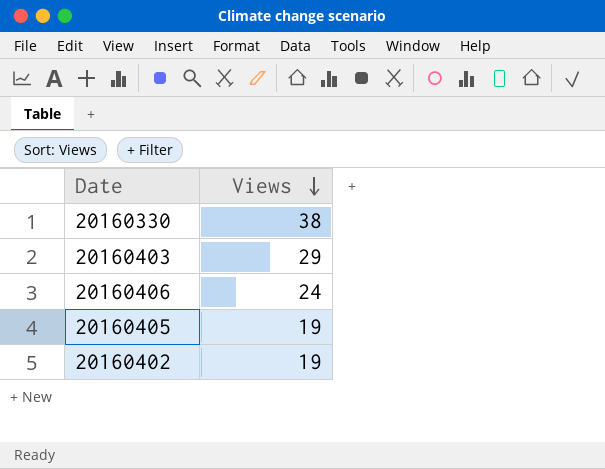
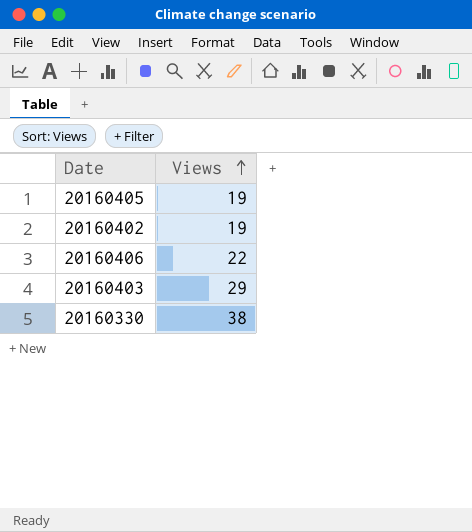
row order: Views descending -> Views ascending
20160406 | Views: 24 -> 22

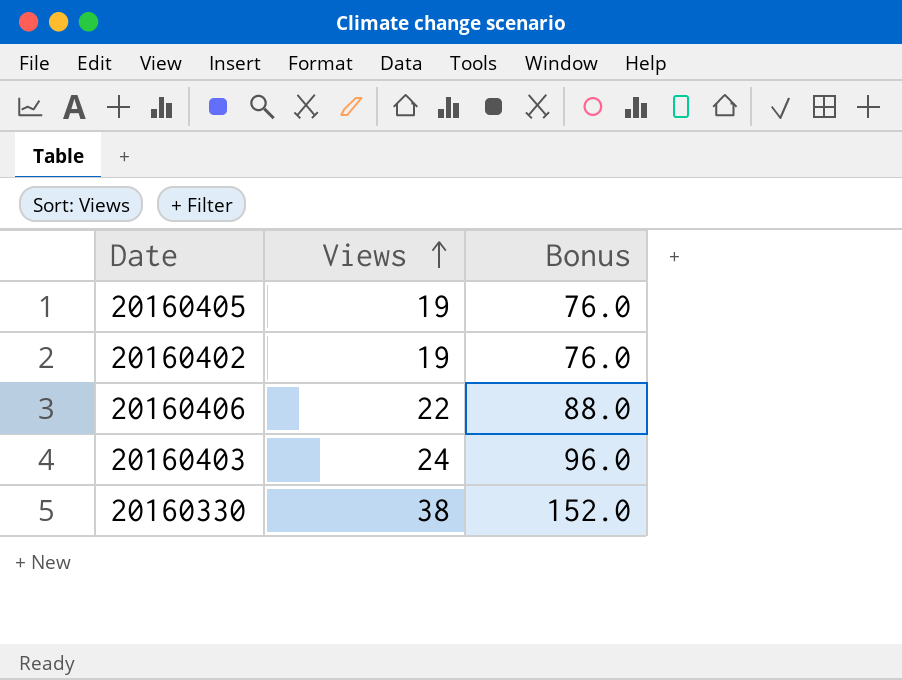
column Bonus | formula: none -> [Views] * 4
20160403 | Views: 29 -> 24

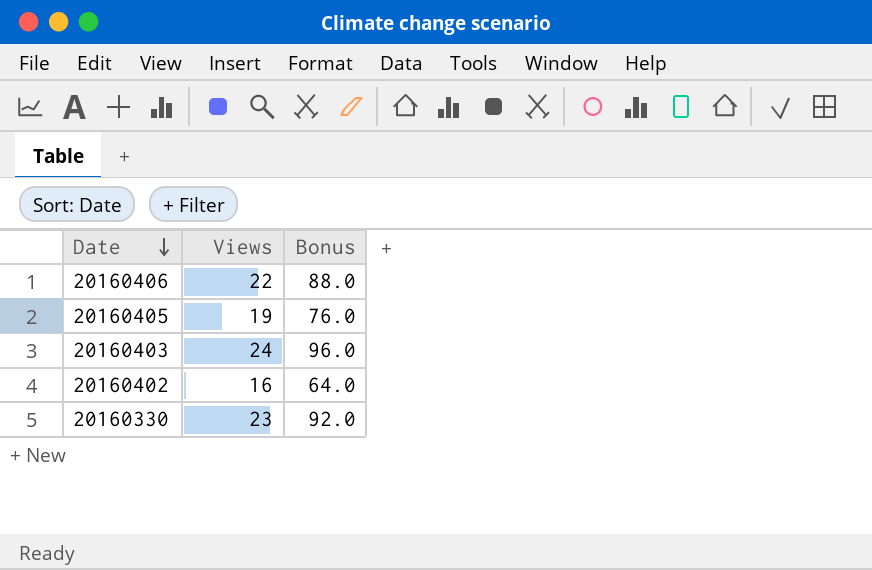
row order: Views ascending -> Date descending
20160402 | Views: 19 -> 16
20160402 | Bonus: 76.0 -> 64.0
20160330 | Views: 38 -> 23
20160330 | Bonus: 152.0 -> 92.0

